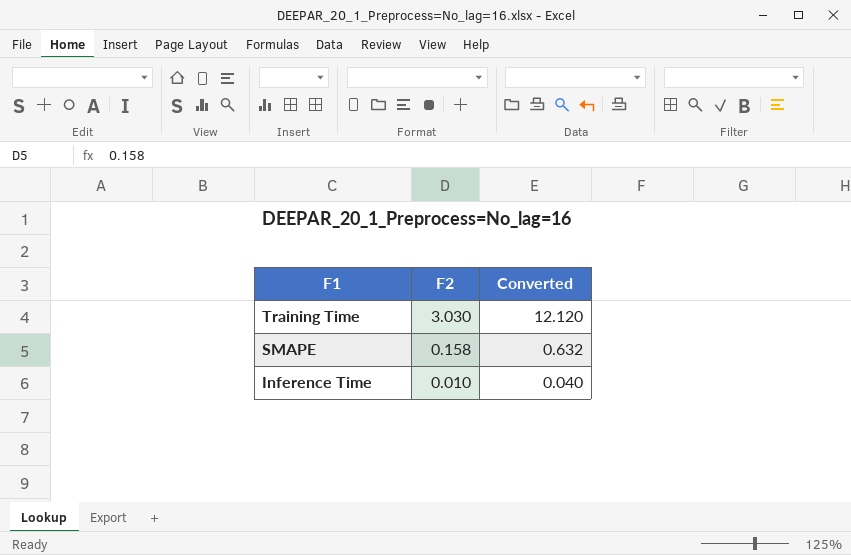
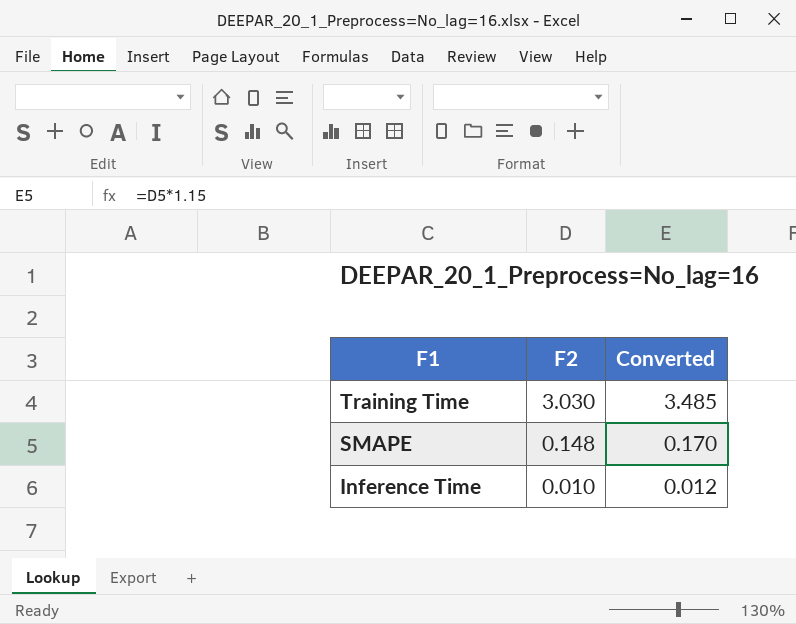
column Converted | formula: [F2] * 4 -> [F2] * 1.15
SMAPE | F2: 0.158 -> 0.148

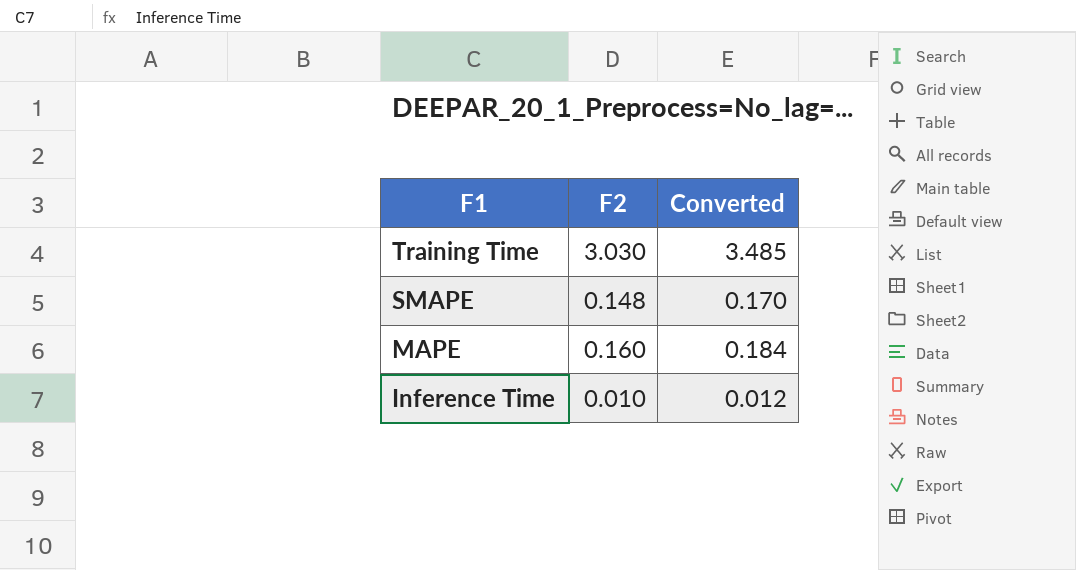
row MAPE: none -> 0.160 | 0.184

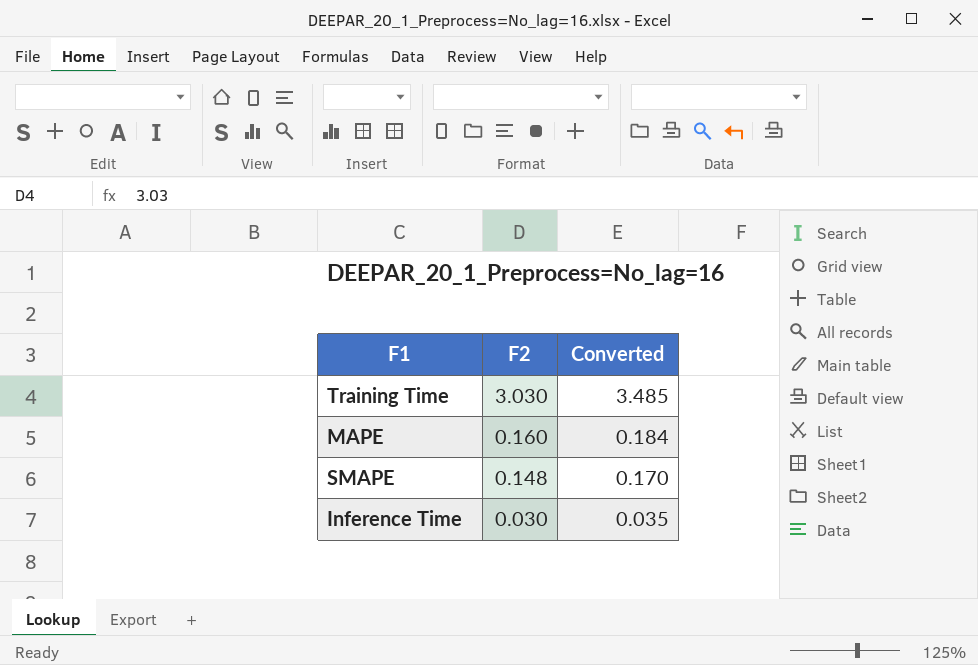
row order: F1 descending -> F2 descending
Inference Time | F2: 0.010 -> 0.030
Inference Time | Converted: 0.012 -> 0.035

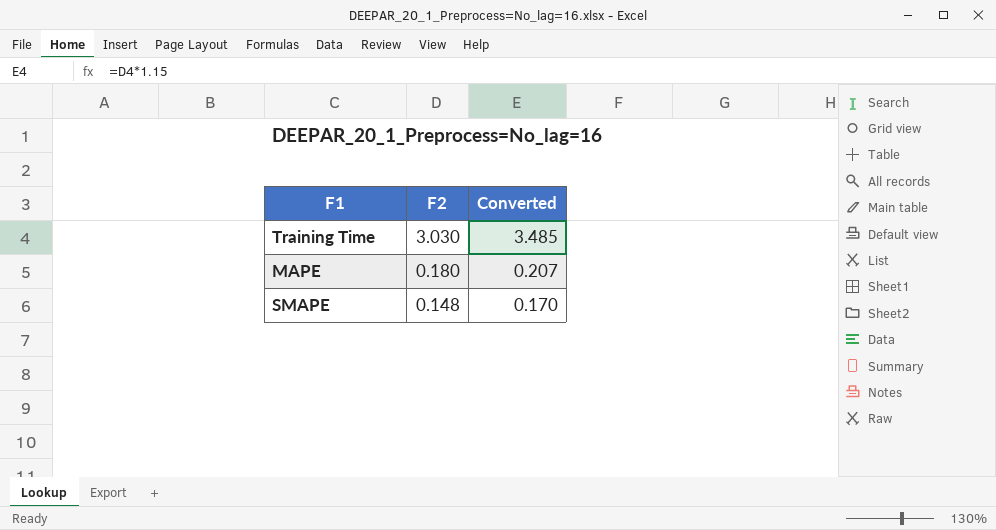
row Inference Time: 0.030 | 0.035 -> none
MAPE | F2: 0.160 -> 0.180
MAPE | Converted: 0.184 -> 0.207

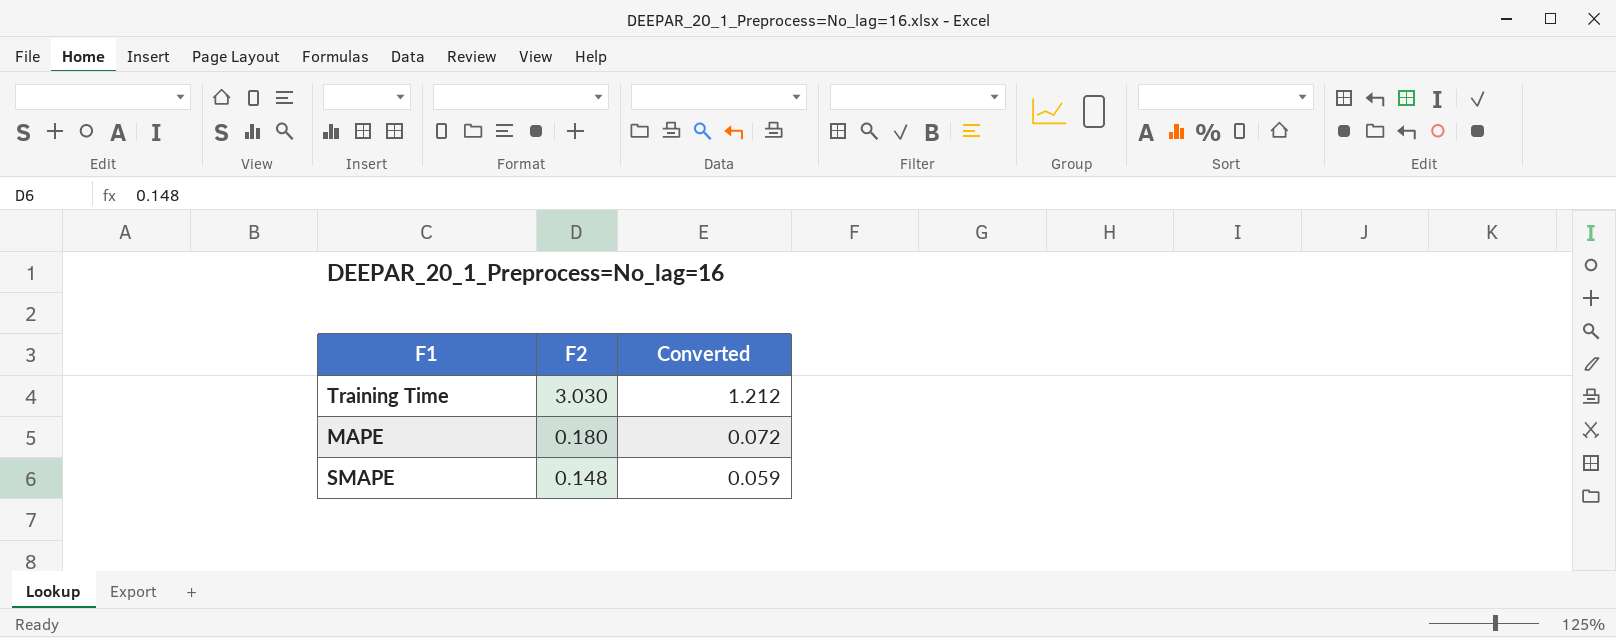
column Converted | formula: [F2] * 1.15 -> [F2] * 0.4

